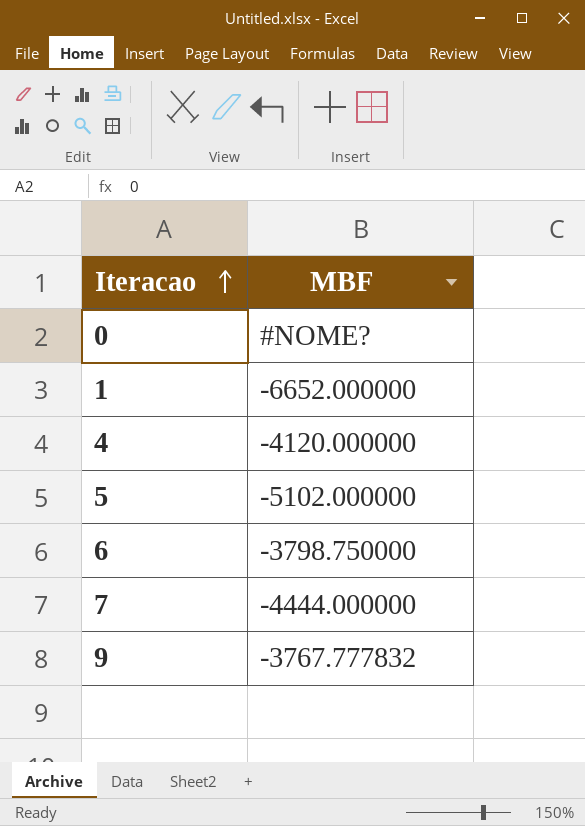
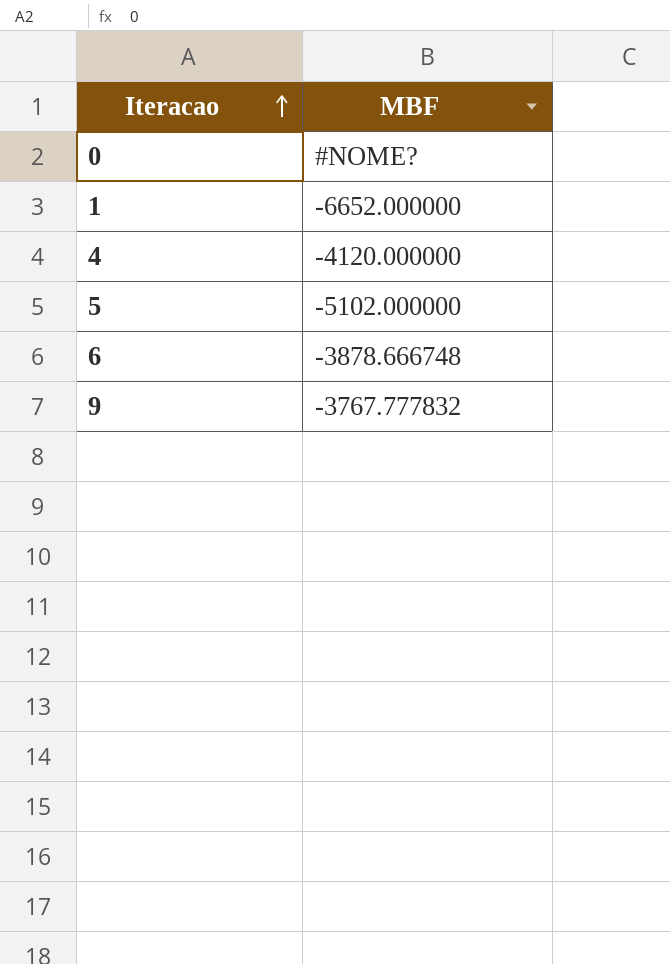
row 7: -4444.000000 -> none
6 | MBF: -3798.750000 -> -3878.666748

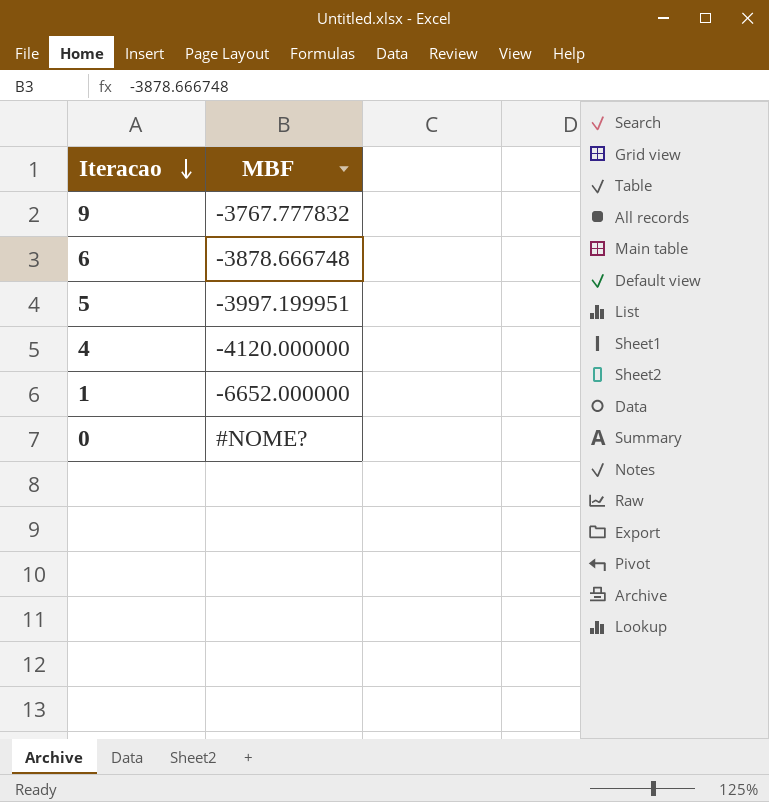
row order: Iteracao ascending -> Iteracao descending
5 | MBF: -5102.000000 -> -3997.199951

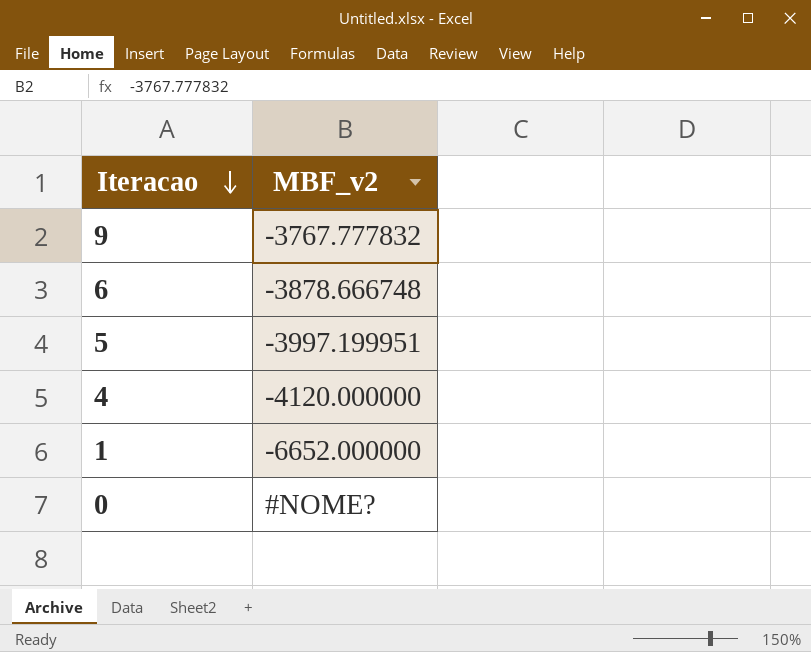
column name: MBF -> MBF_v2

